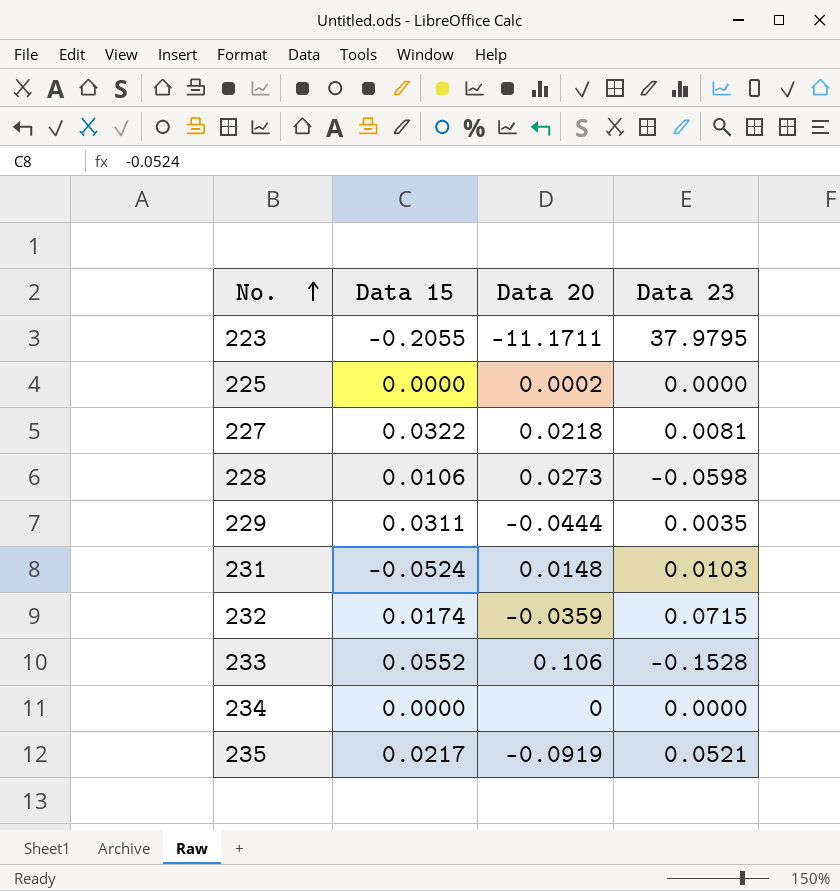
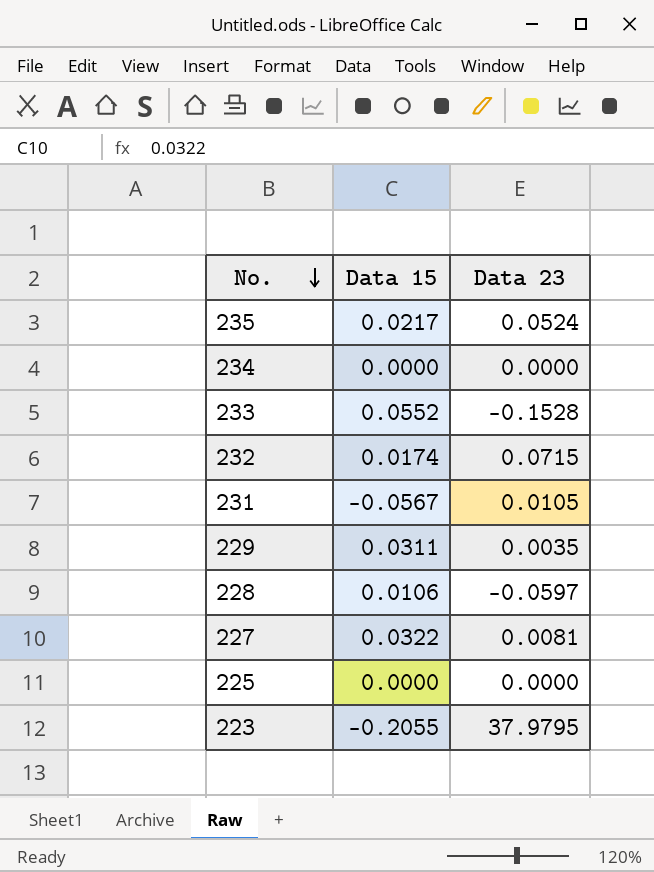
row order: No. ascending -> No. descending
column Data 20 | position: 3 -> none
235 | Data 23: 0.0521 -> 0.0524
231 | Data 15: -0.0524 -> -0.0567
231 | Data 23: 0.0103 -> 0.0105
228 | Data 23: -0.0598 -> -0.0597

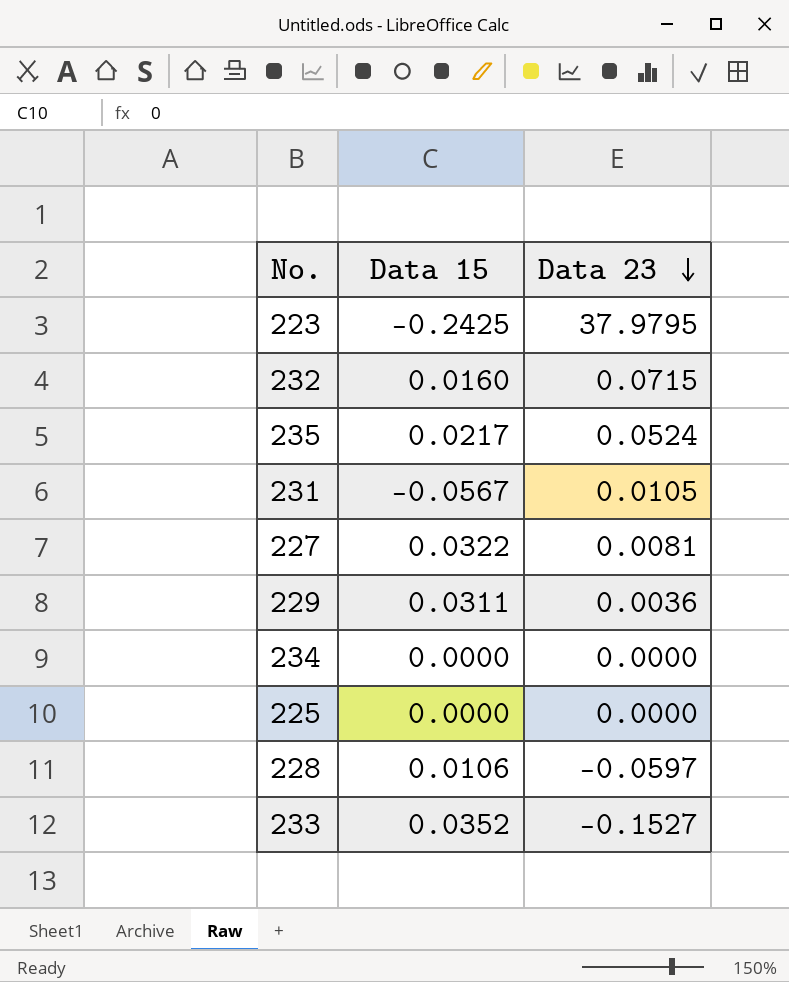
row order: No. descending -> Data 23 descending
223 | Data 15: -0.2055 -> -0.2425
232 | Data 15: 0.0174 -> 0.0160
229 | Data 23: 0.0035 -> 0.0036
233 | Data 15: 0.0552 -> 0.0352
233 | Data 23: -0.1528 -> -0.1527

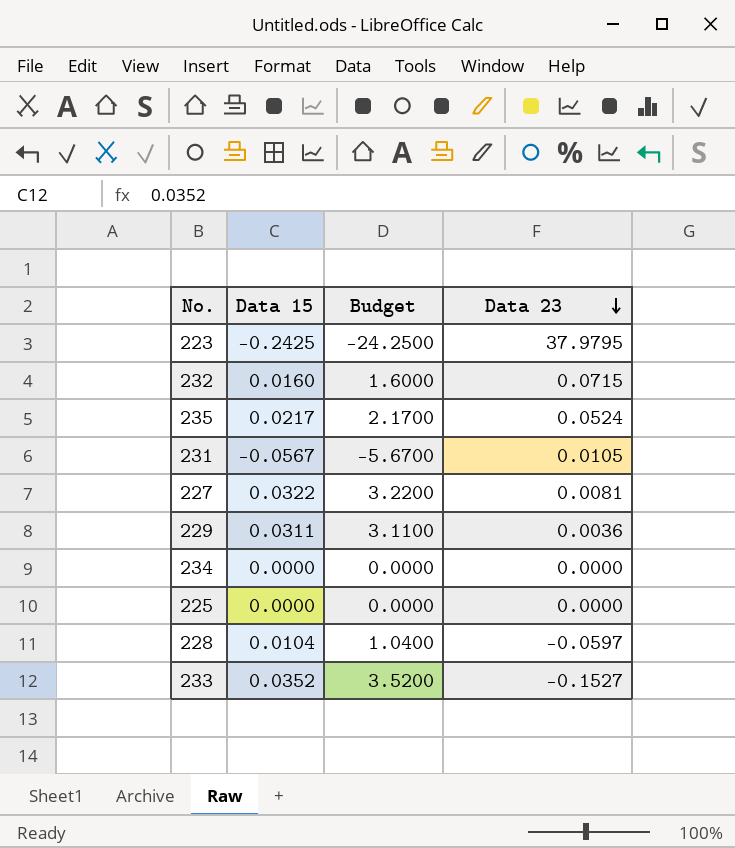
column Budget | formula: none -> [Data 15] * 100
228 | Data 15: 0.0106 -> 0.0104

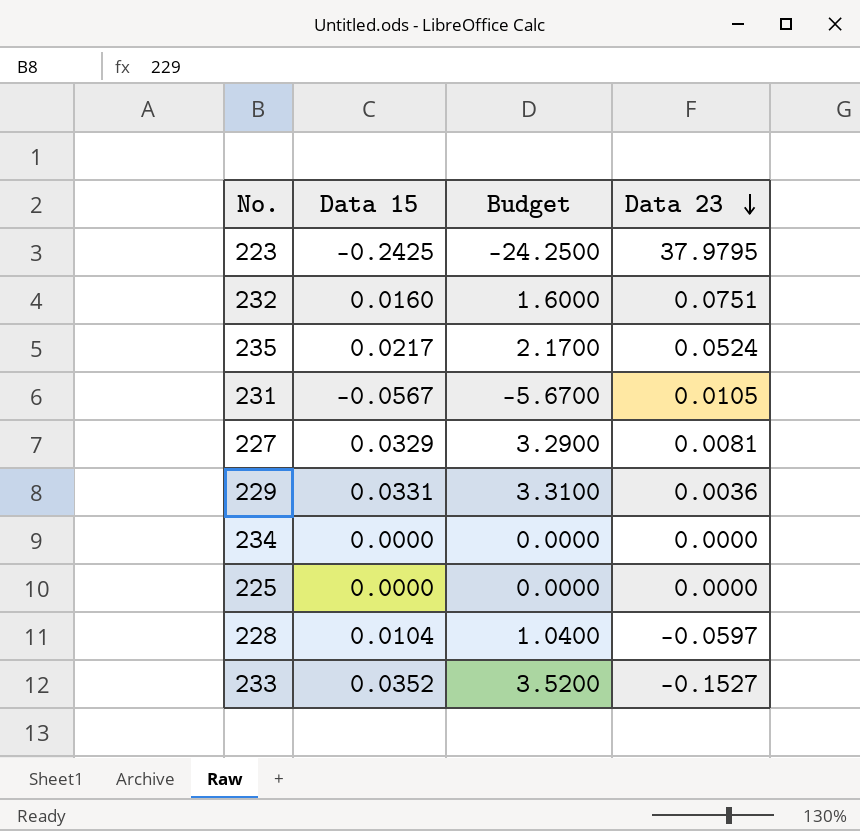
232 | Data 23: 0.0715 -> 0.0751
227 | Data 15: 0.0322 -> 0.0329
227 | Budget: 3.2200 -> 3.2900
229 | Data 15: 0.0311 -> 0.0331
229 | Budget: 3.1100 -> 3.3100

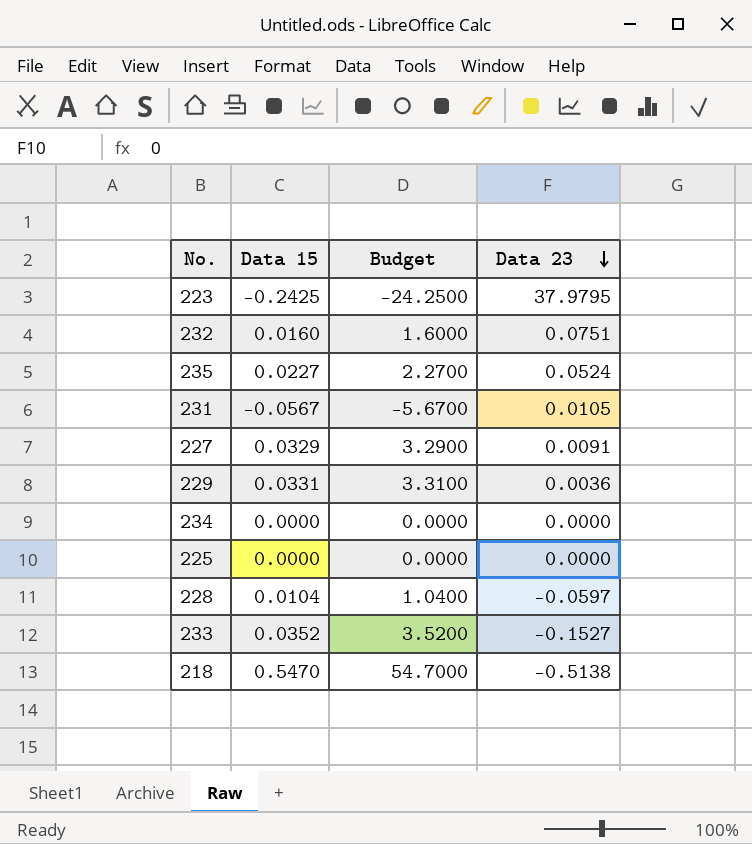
235 | Data 15: 0.0217 -> 0.0227
235 | Budget: 2.1700 -> 2.2700
227 | Data 23: 0.0081 -> 0.0091
row 218: none -> 0.5470 | 54.7000 | -0.5138

